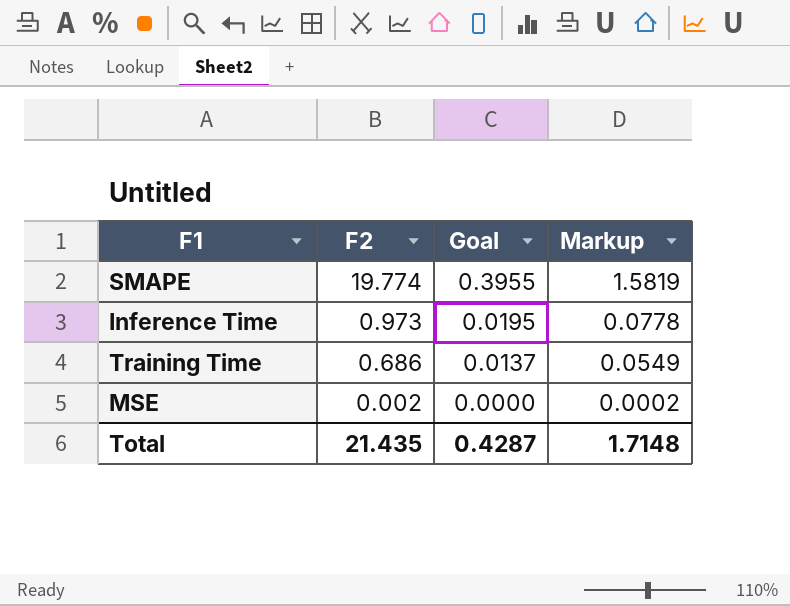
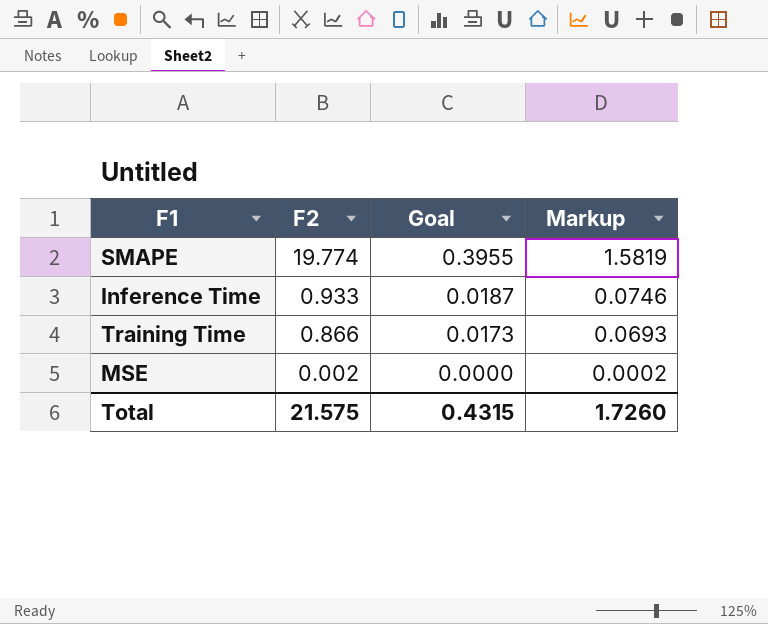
Inference Time | F2: 0.973 -> 0.933
Inference Time | Goal: 0.0195 -> 0.0187
Inference Time | Markup: 0.0778 -> 0.0746
Training Time | F2: 0.686 -> 0.866
Training Time | Goal: 0.0137 -> 0.0173
Training Time | Markup: 0.0549 -> 0.0693
Total | F2: 21.435 -> 21.575
Total | Goal: 0.4287 -> 0.4315
Total | Markup: 1.7148 -> 1.7260

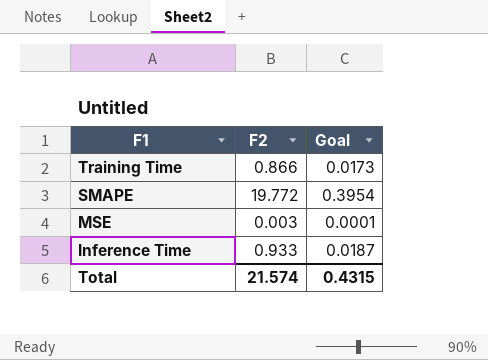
row order: F2 descending -> F1 descending
column Markup | formula: [F2] * 0.08 -> none
SMAPE | F2: 19.774 -> 19.772
SMAPE | Goal: 0.3955 -> 0.3954
MSE | F2: 0.002 -> 0.003
MSE | Goal: 0.0000 -> 0.0001
Total | F2: 21.575 -> 21.574

